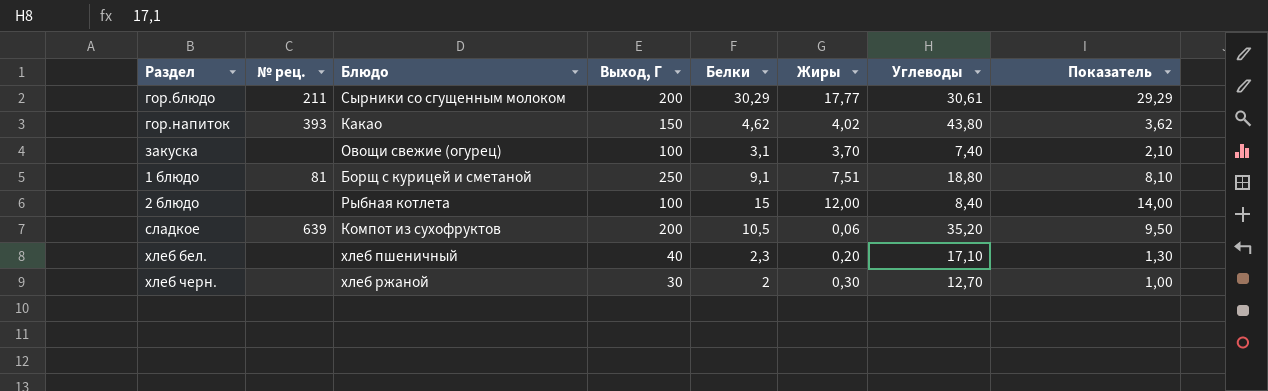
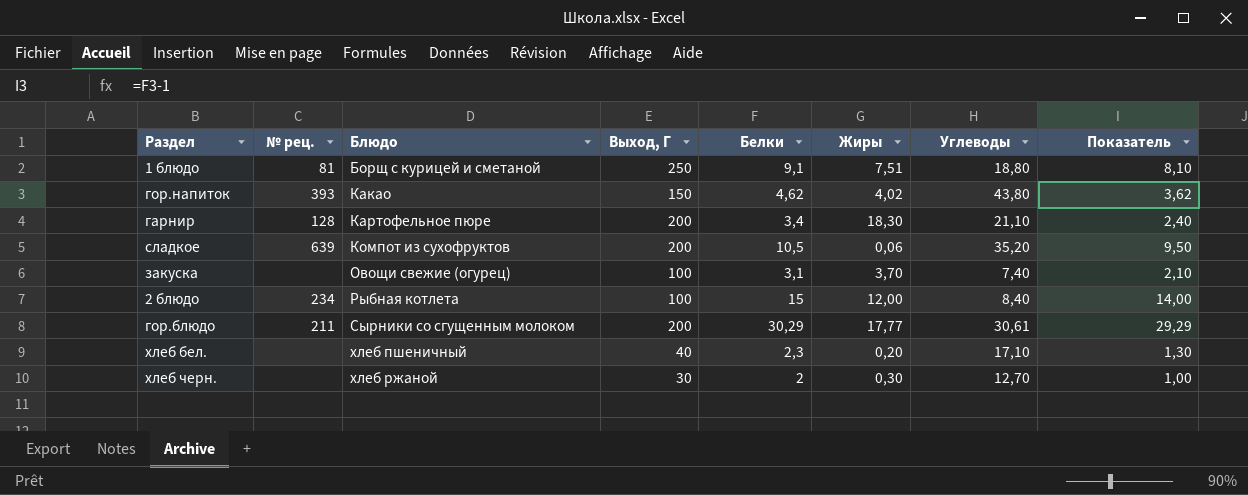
row order: none -> Блюдо ascending
row гарнир: none -> 128 | Картофельное пюре | 200 | 3,4 | 18,30 | 21,10 | 2,40
2 блюдо | № рец.: none -> 234

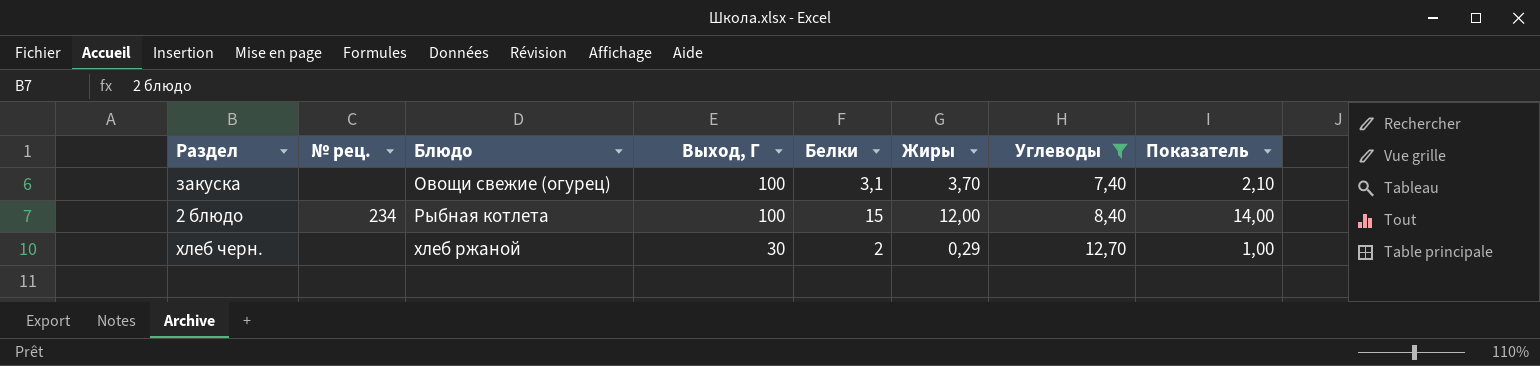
filter: none -> Углеводы <= 12,70
хлеб черн. | Жиры: 0,30 -> 0,29

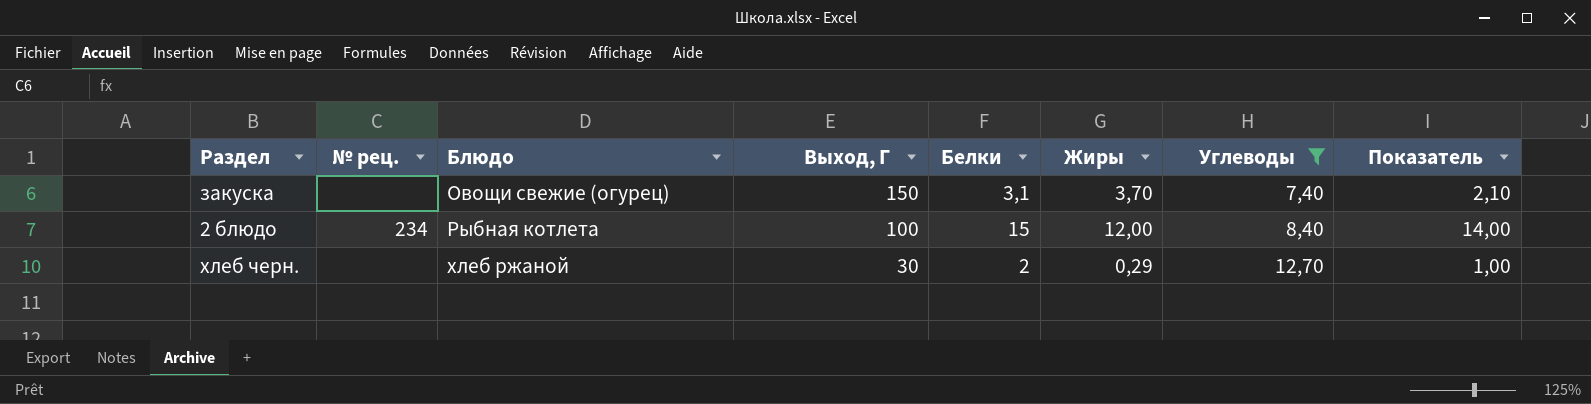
закуска | Выход, Г: 100 -> 150

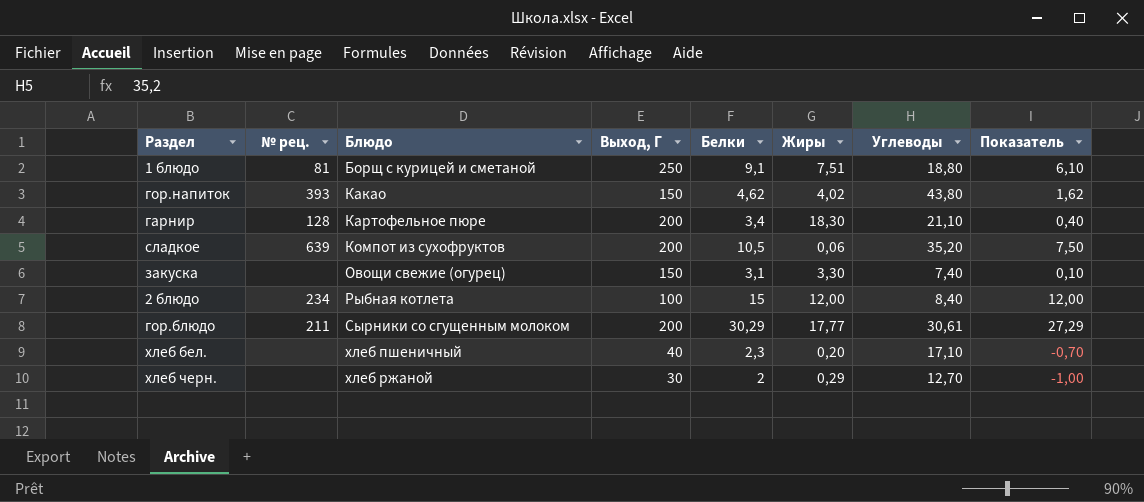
filter: Углеводы <= 12,70 -> none
column Показатель | formula: [Белки] - 1 -> [Белки] - 3
закуска | Жиры: 3,70 -> 3,30

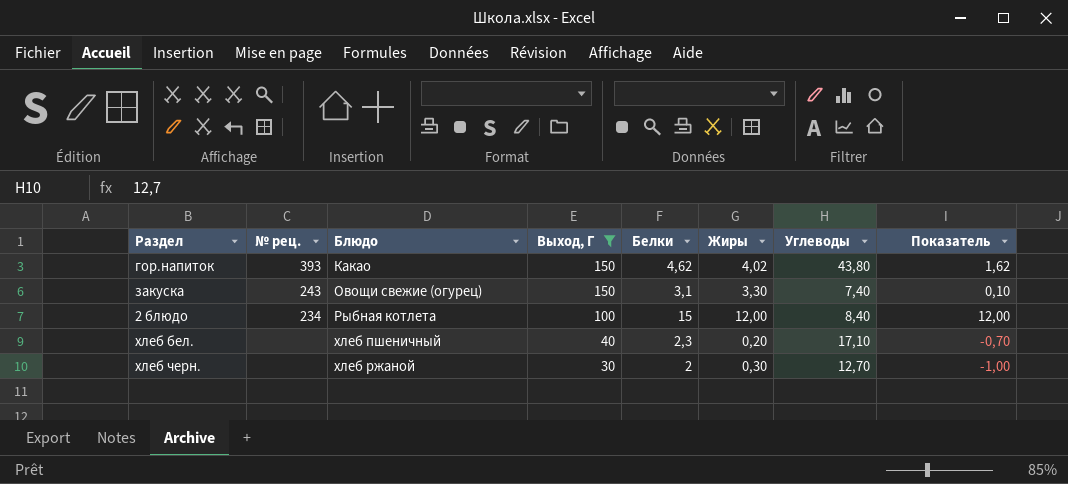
filter: none -> Выход, Г <= 150
закуска | № рец.: none -> 243
хлеб черн. | Жиры: 0,29 -> 0,30

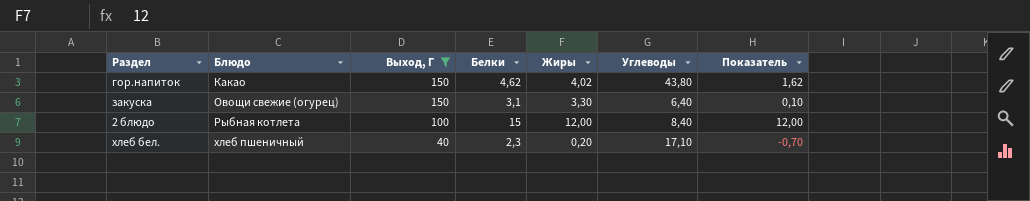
column № рец. | position: 2 -> none
row хлеб черн.: none | хлеб ржаной | 30 | 2 | 0,30 | 12,70 | -1,00 -> none
закуска | Углеводы: 7,40 -> 6,40

